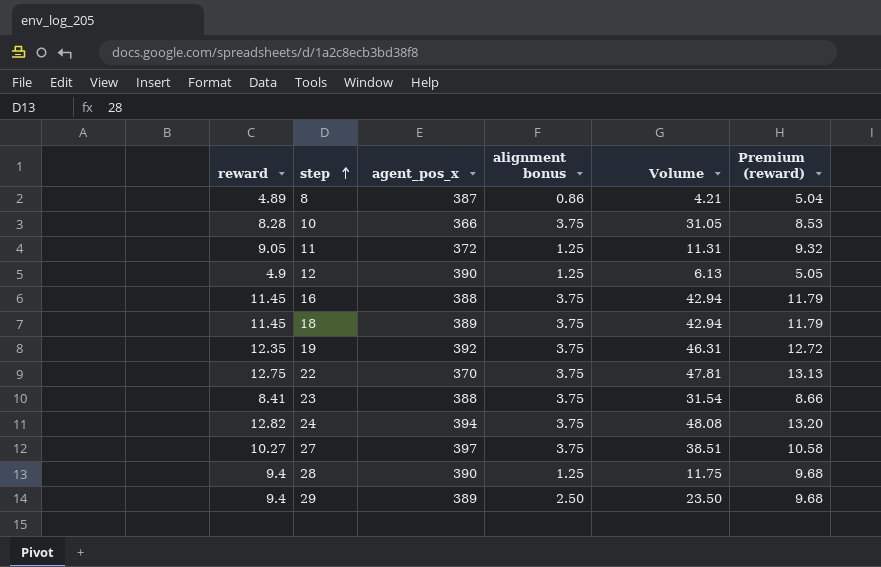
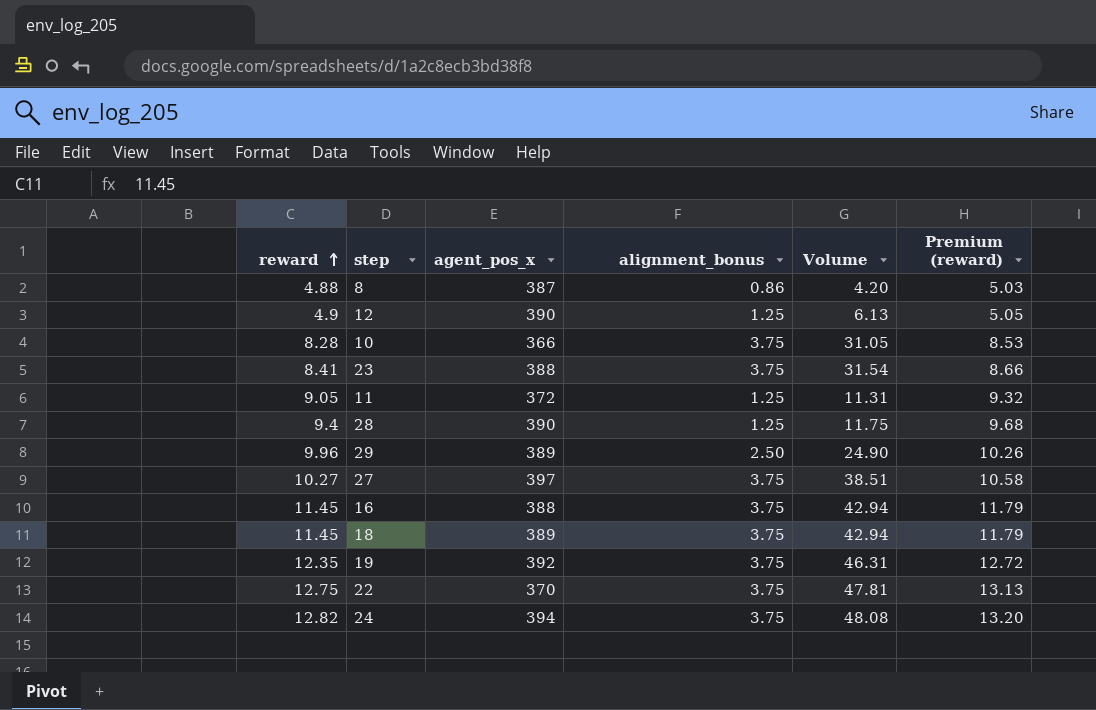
row order: step ascending -> reward ascending
column name: alignment bonus -> alignment_bonus
8 | reward: 4.89 -> 4.88
8 | Volume: 4.21 -> 4.20
8 | Premium (reward): 5.04 -> 5.03
29 | reward: 9.4 -> 9.96
29 | Volume: 23.50 -> 24.90
29 | Premium (reward): 9.68 -> 10.26

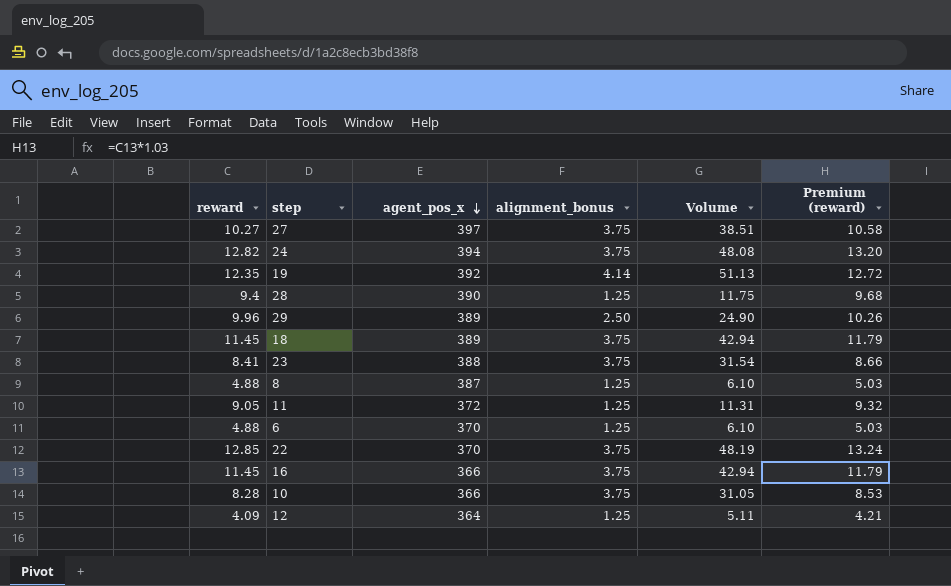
row order: reward ascending -> agent_pos_x descending
19 | alignment_bonus: 3.75 -> 4.14
19 | Volume: 46.31 -> 51.13
8 | alignment_bonus: 0.86 -> 1.25
8 | Volume: 4.20 -> 6.10
row 6: none -> 4.88 | 370 | 1.25 | 6.10 | 5.03
22 | reward: 12.75 -> 12.85
22 | Volume: 47.81 -> 48.19
22 | Premium (reward): 13.13 -> 13.24
16 | agent_pos_x: 388 -> 366
12 | reward: 4.9 -> 4.09
12 | agent_pos_x: 390 -> 364
12 | Volume: 6.13 -> 5.11
12 | Premium (reward): 5.05 -> 4.21

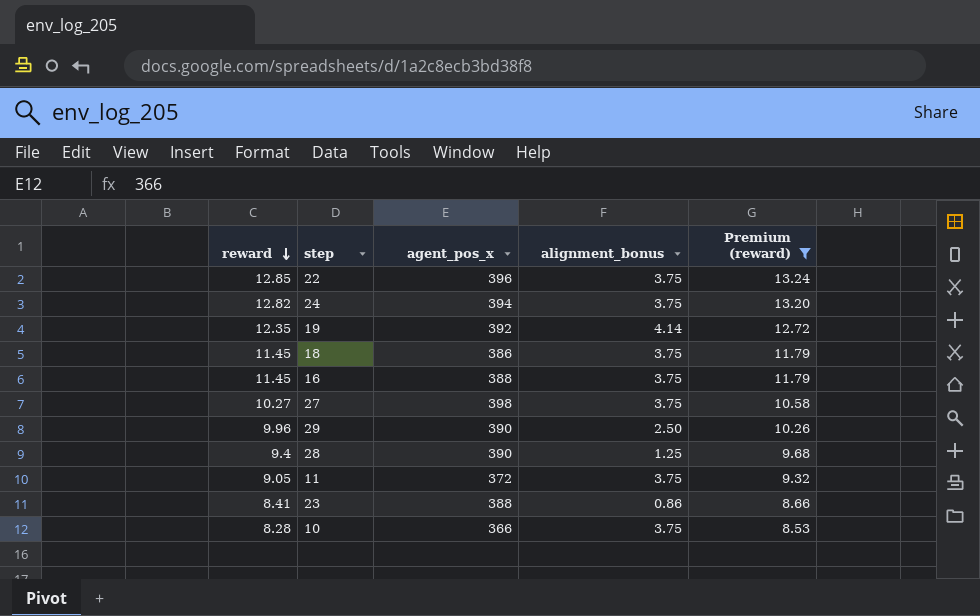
filter: none -> Premium (reward) >= 8.53
row order: agent_pos_x descending -> reward descending
column Volume | formula: [reward] * [alignment_bonus] -> none
22 | agent_pos_x: 370 -> 396
18 | agent_pos_x: 389 -> 386
16 | agent_pos_x: 366 -> 388
27 | agent_pos_x: 397 -> 398
29 | agent_pos_x: 389 -> 390
11 | alignment_bonus: 1.25 -> 3.75
23 | alignment_bonus: 3.75 -> 0.86

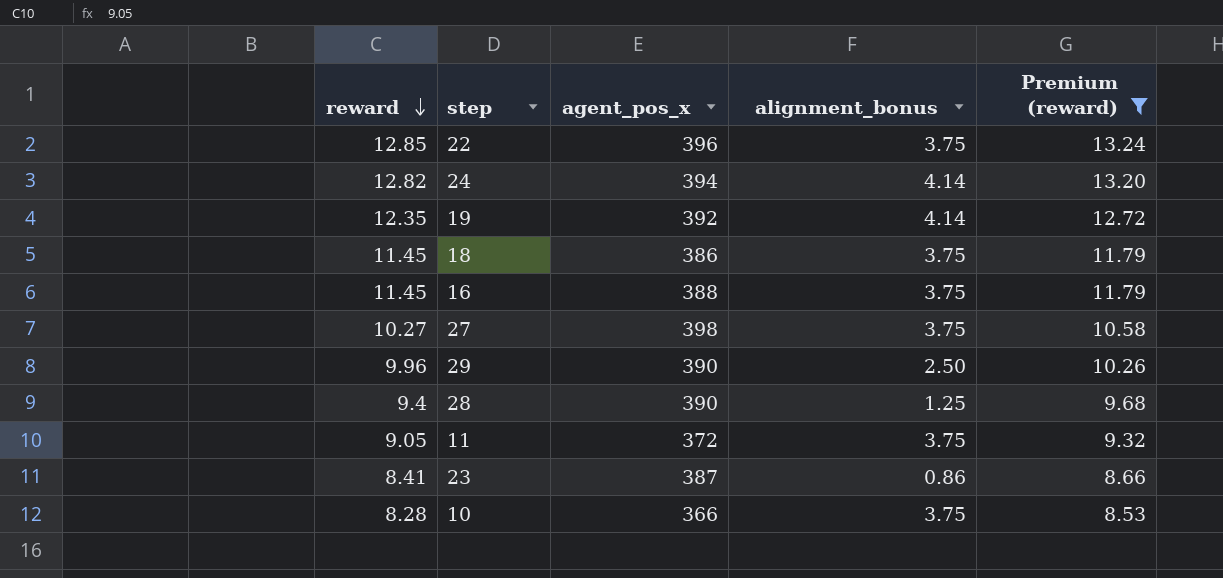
24 | alignment_bonus: 3.75 -> 4.14
23 | agent_pos_x: 388 -> 387

